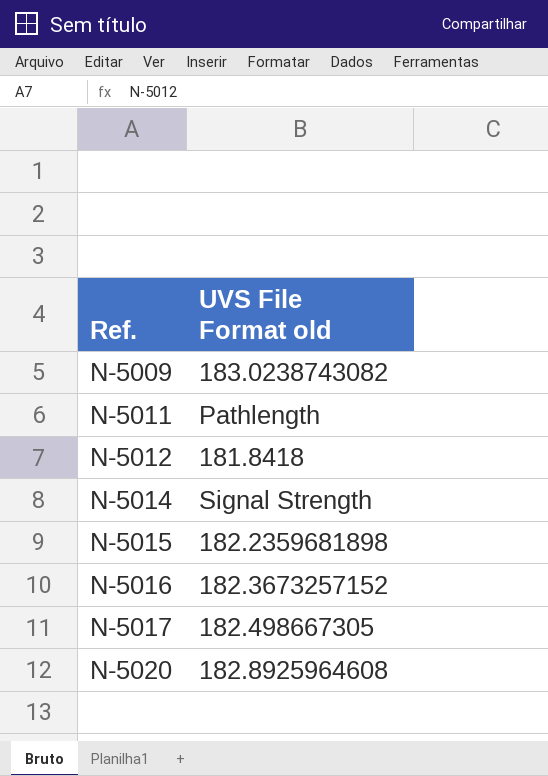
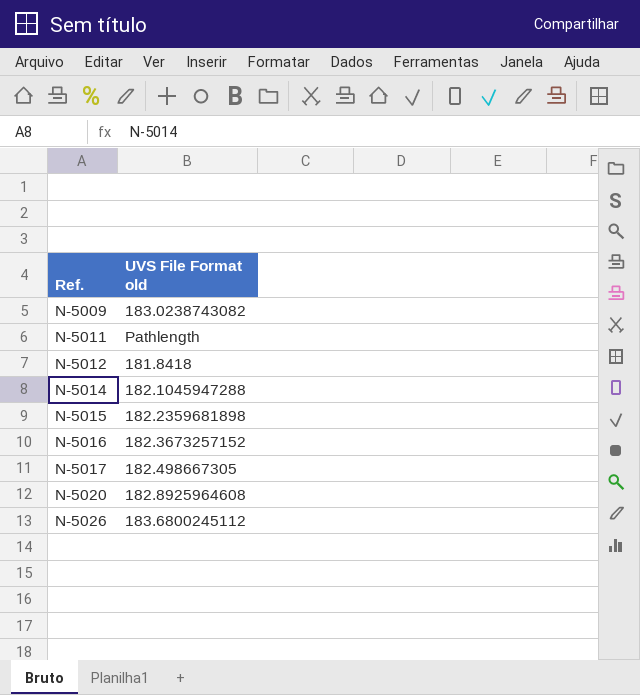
N-5014 | UVS File Format old: Signal Strength -> 182.1045947288
row N-5026: none -> 183.6800245112

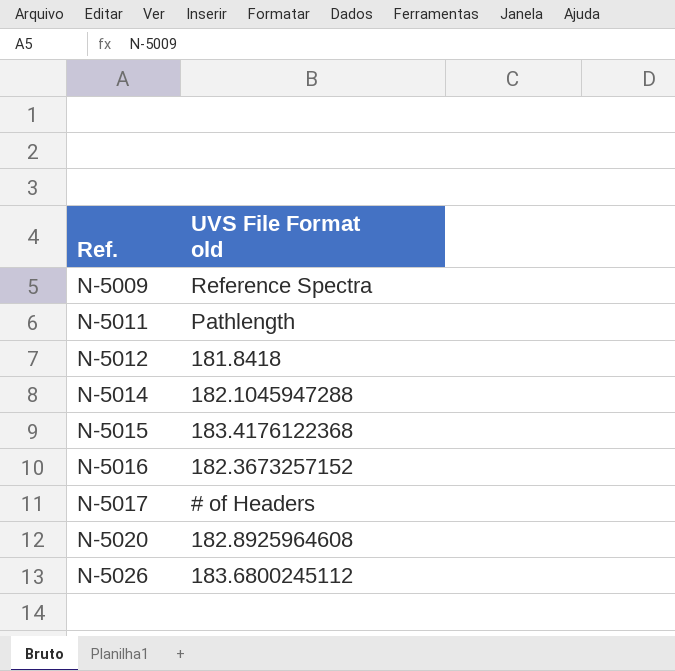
N-5009 | UVS File Format old: 183.0238743082 -> Reference Spectra
N-5015 | UVS File Format old: 182.2359681898 -> 183.4176122368
N-5017 | UVS File Format old: 182.498667305 -> # of Headers

